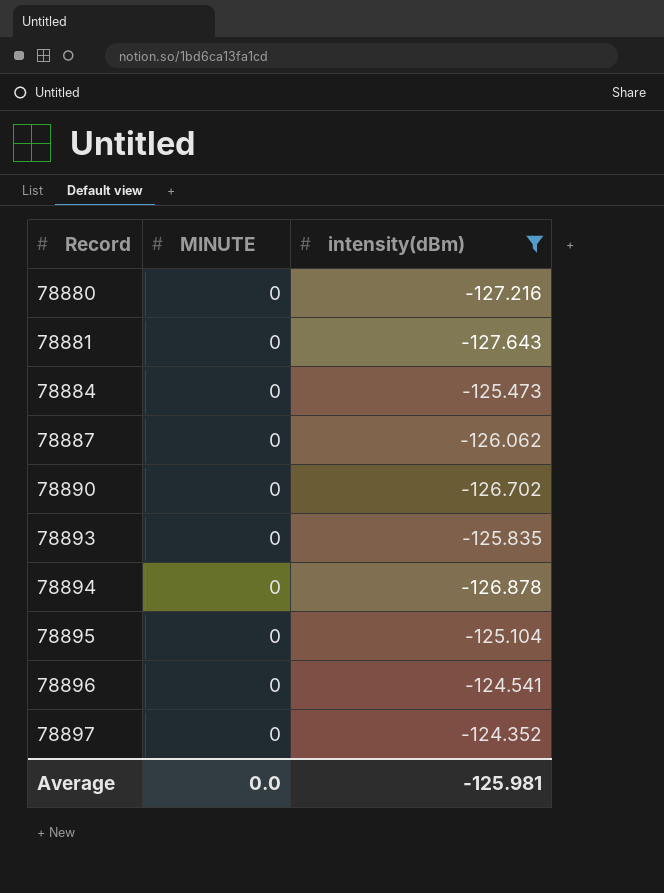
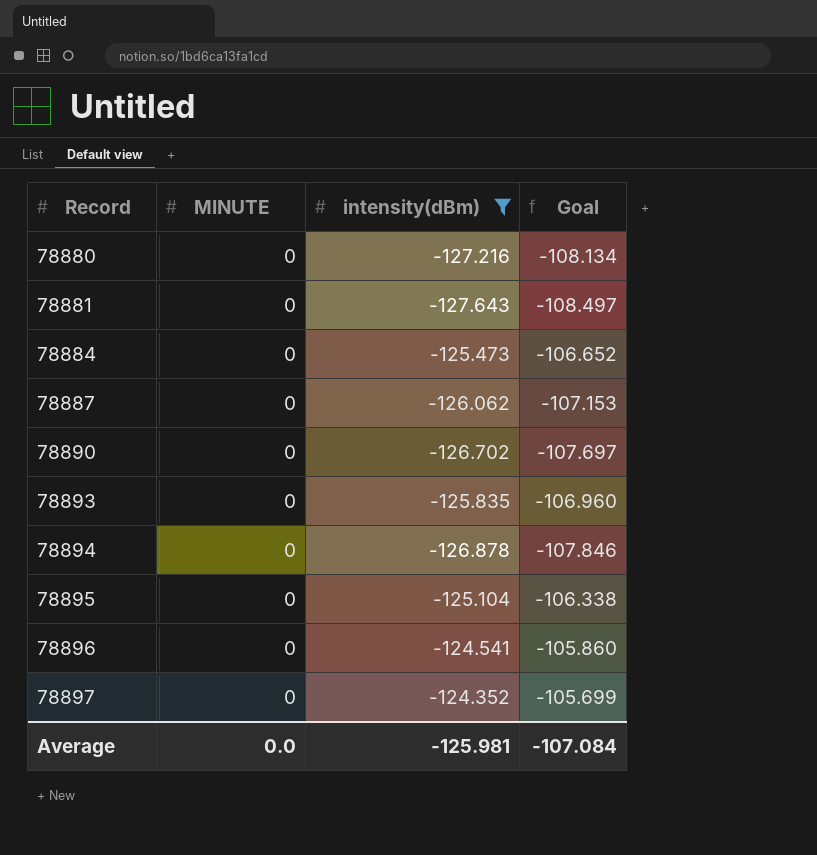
column Goal | formula: none -> [intensity(dBm)] * 0.85

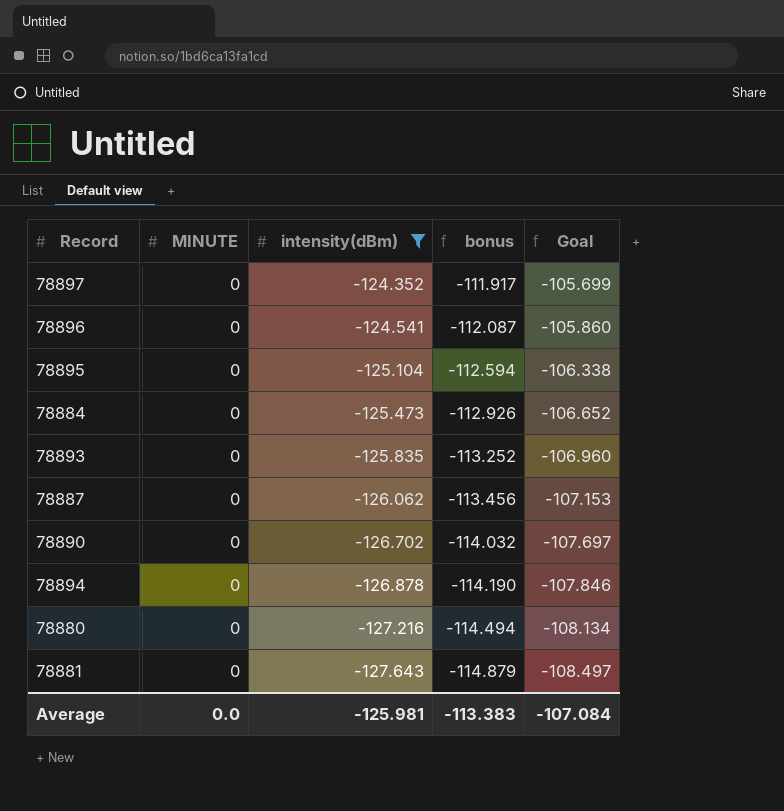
row order: Record ascending -> intensity(dBm) descending
column bonus | formula: none -> [intensity(dBm)] * 0.9

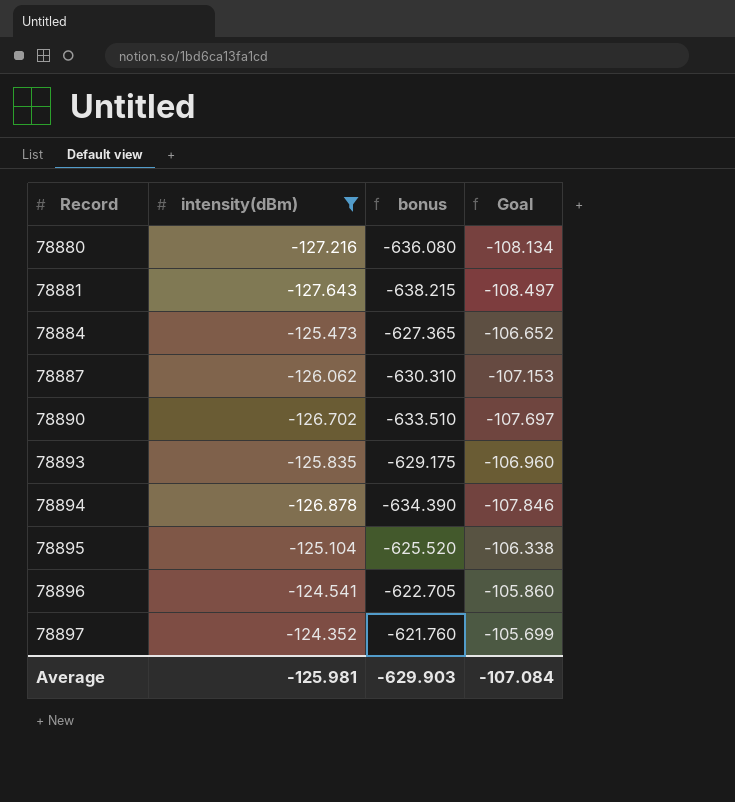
row order: intensity(dBm) descending -> Record ascending
column MINUTE | position: 2 -> none
column bonus | formula: [intensity(dBm)] * 0.9 -> [intensity(dBm)] * 5
Average | bonus: -113.383 -> -629.903

